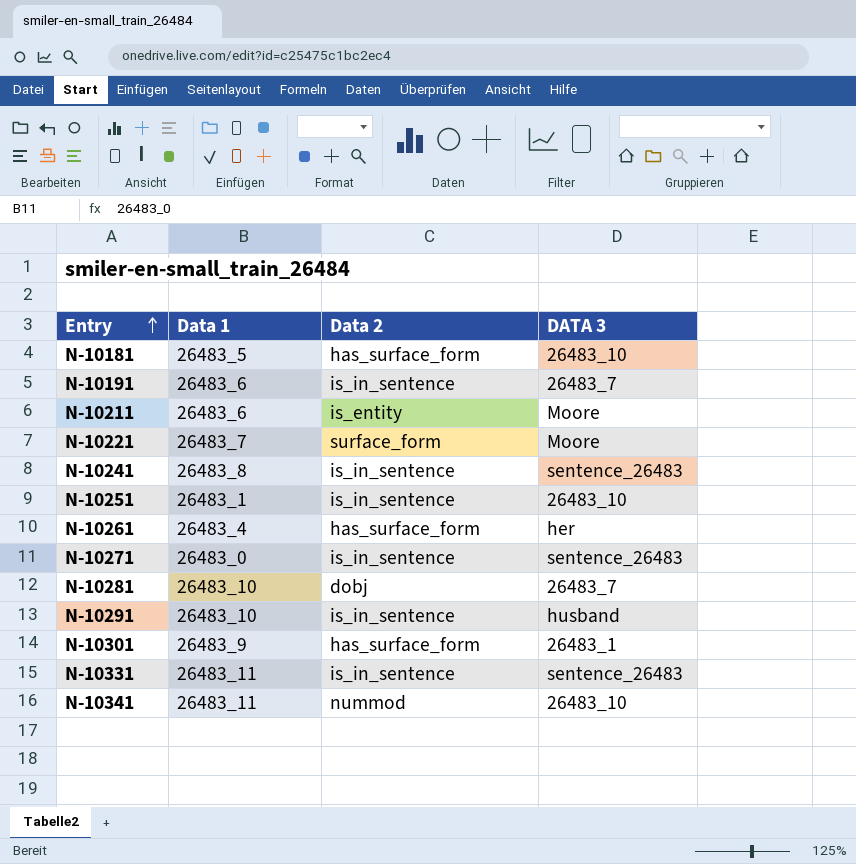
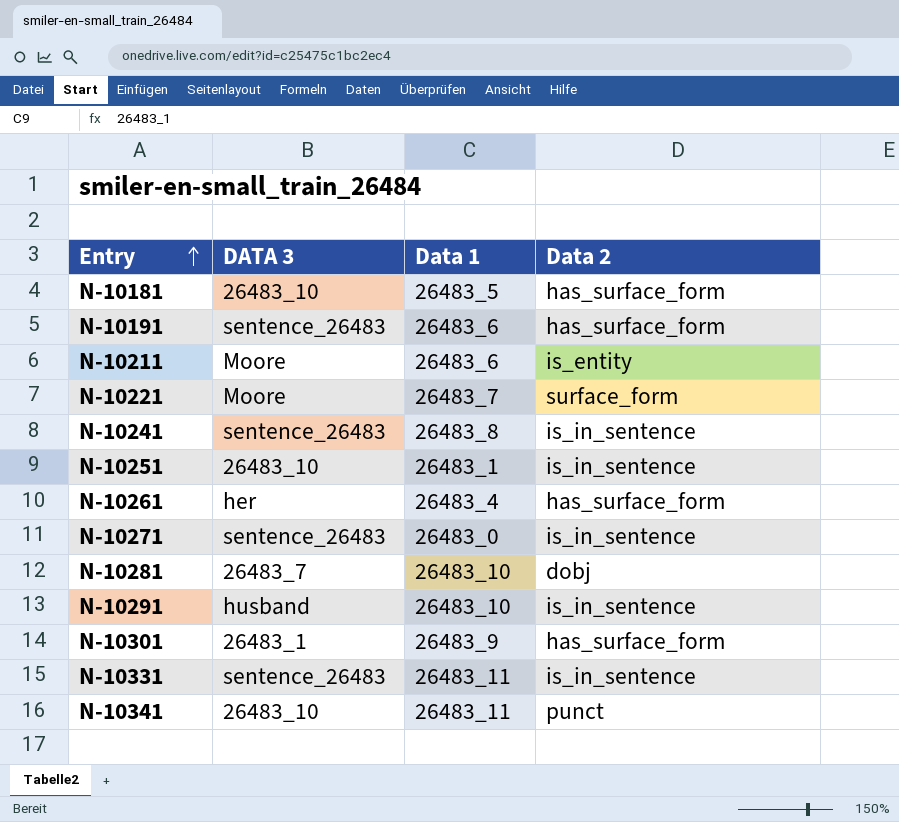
column DATA 3 | position: 4 -> 2
N-10191 | DATA 3: 26483_7 -> sentence_26483
N-10191 | Data 2: is_in_sentence -> has_surface_form
N-10341 | Data 2: nummod -> punct

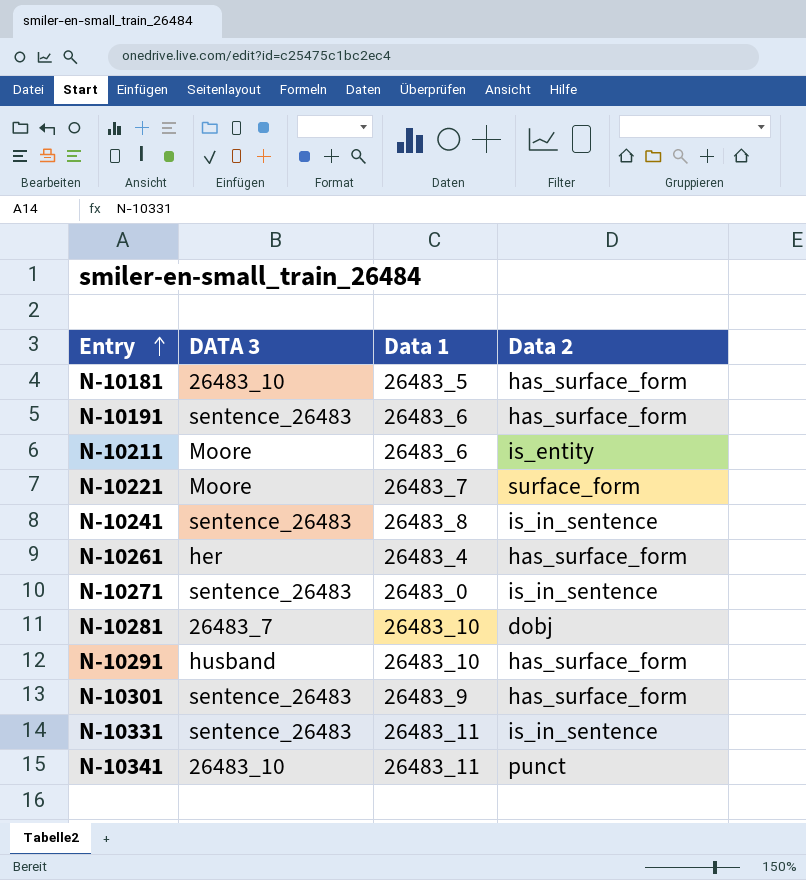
row N-10251: 26483_10 | 26483_1 | is_in_sentence -> none
N-10291 | Data 2: is_in_sentence -> has_surface_form
N-10301 | DATA 3: 26483_1 -> sentence_26483

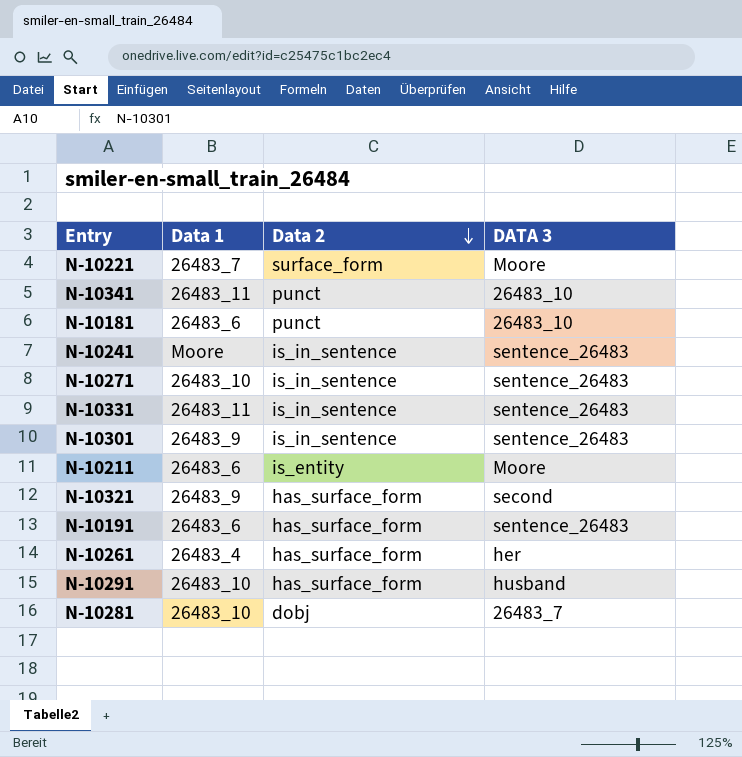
row order: Entry ascending -> Data 2 descending
column DATA 3 | position: 2 -> 4
N-10181 | Data 1: 26483_5 -> 26483_6
N-10181 | Data 2: has_surface_form -> punct
N-10241 | Data 1: 26483_8 -> Moore
N-10271 | Data 1: 26483_0 -> 26483_10
N-10301 | Data 2: has_surface_form -> is_in_sentence
row N-10321: none -> 26483_9 | has_surface_form | second

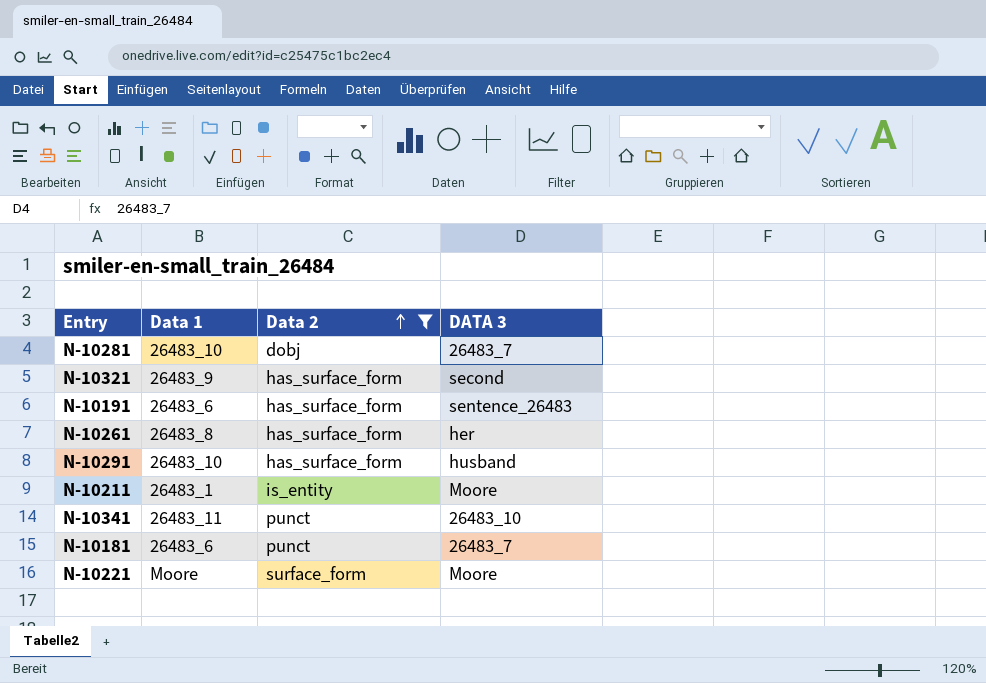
filter: none -> Data 2 != is_in_sentence
row order: Data 2 descending -> Data 2 ascending
N-10261 | Data 1: 26483_4 -> 26483_8
N-10211 | Data 1: 26483_6 -> 26483_1
N-10181 | DATA 3: 26483_10 -> 26483_7
N-10221 | Data 1: 26483_7 -> Moore

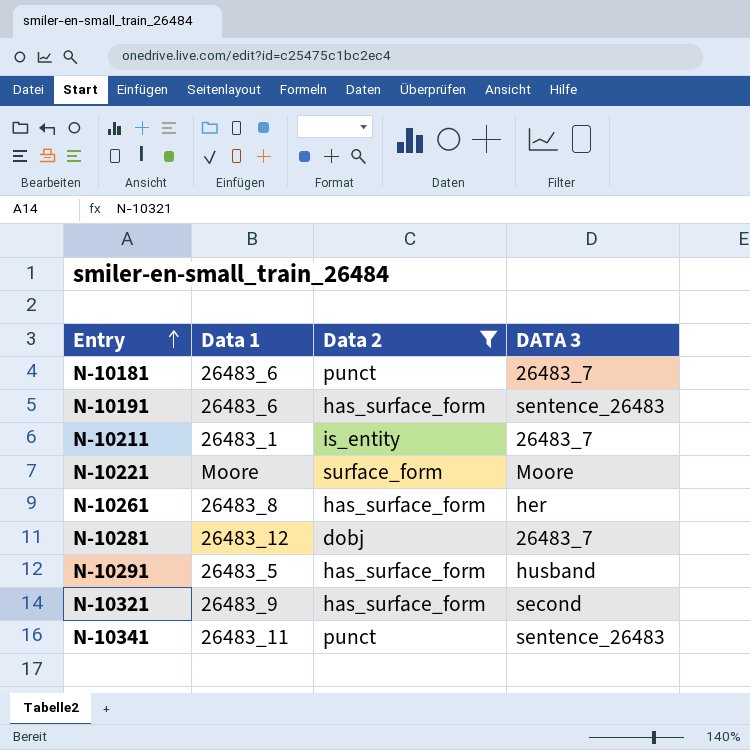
row order: Data 2 ascending -> Entry ascending
N-10211 | DATA 3: Moore -> 26483_7
N-10281 | Data 1: 26483_10 -> 26483_12
N-10291 | Data 1: 26483_10 -> 26483_5
N-10341 | DATA 3: 26483_10 -> sentence_26483

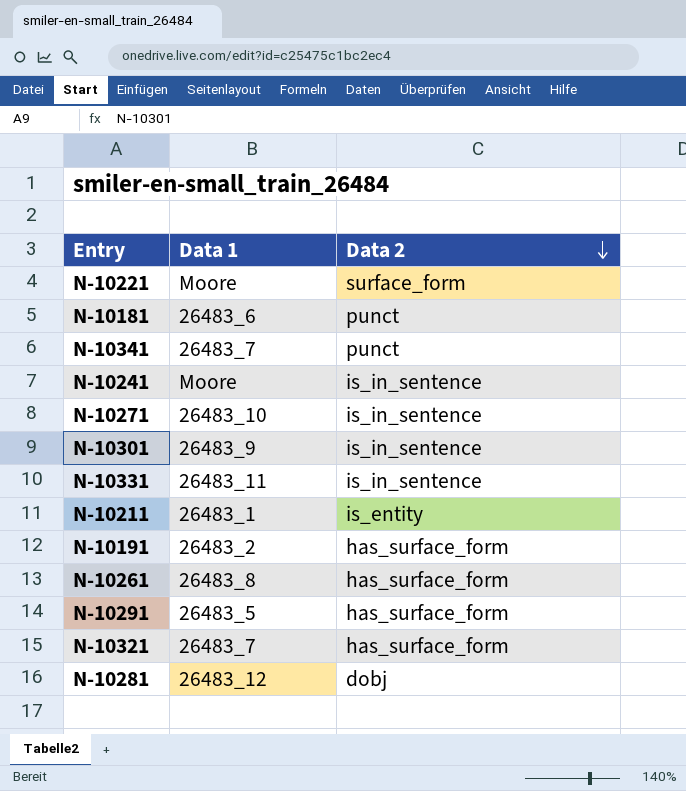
filter: Data 2 != is_in_sentence -> none
row order: Entry ascending -> Data 2 descending
column DATA 3 | position: 4 -> none
N-10341 | Data 1: 26483_11 -> 26483_7
N-10191 | Data 1: 26483_6 -> 26483_2
N-10321 | Data 1: 26483_9 -> 26483_7

